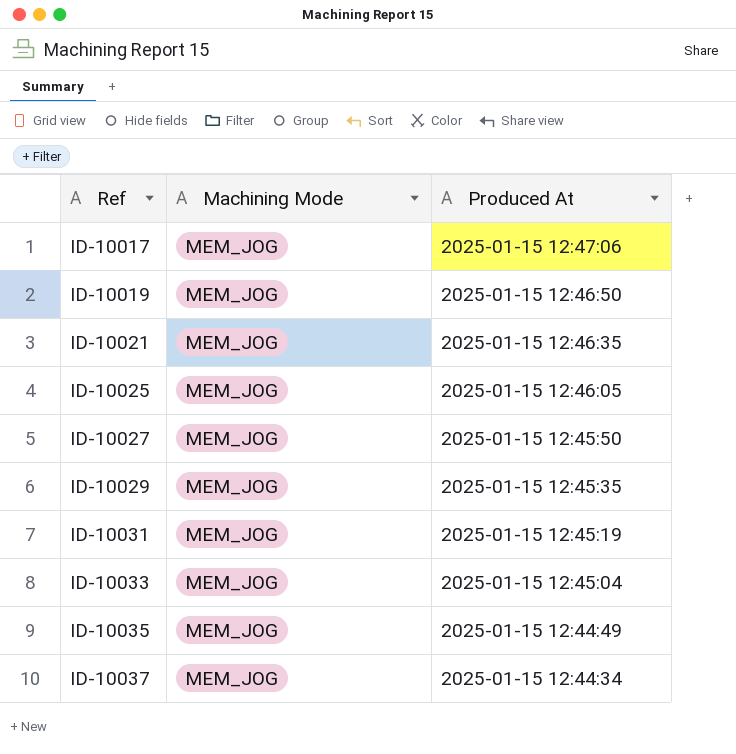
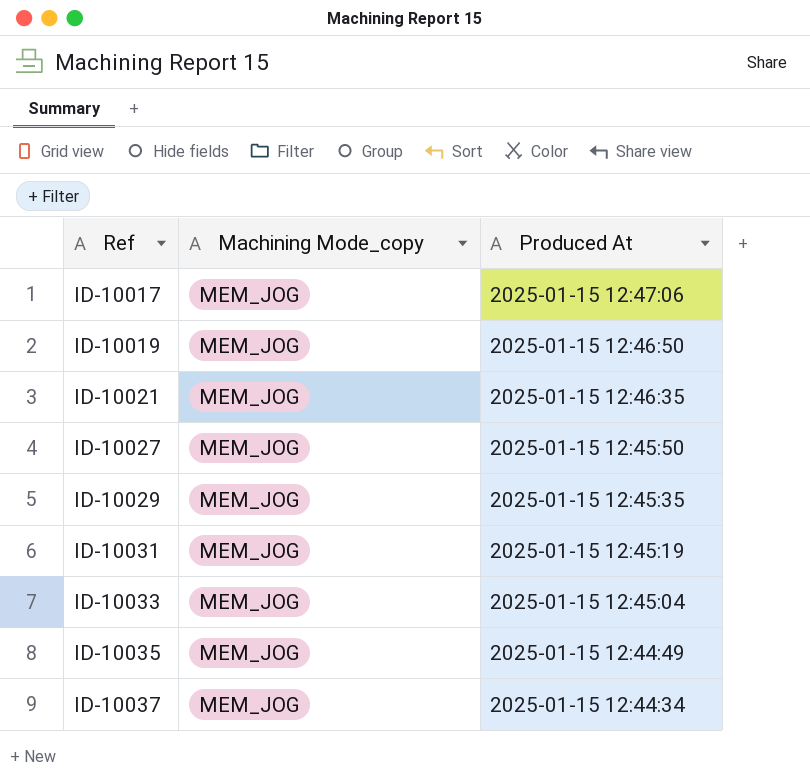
column name: Machining Mode -> Machining Mode_copy
row ID-10025: MEM_JOG | 2025-01-15 12:46:05 -> none

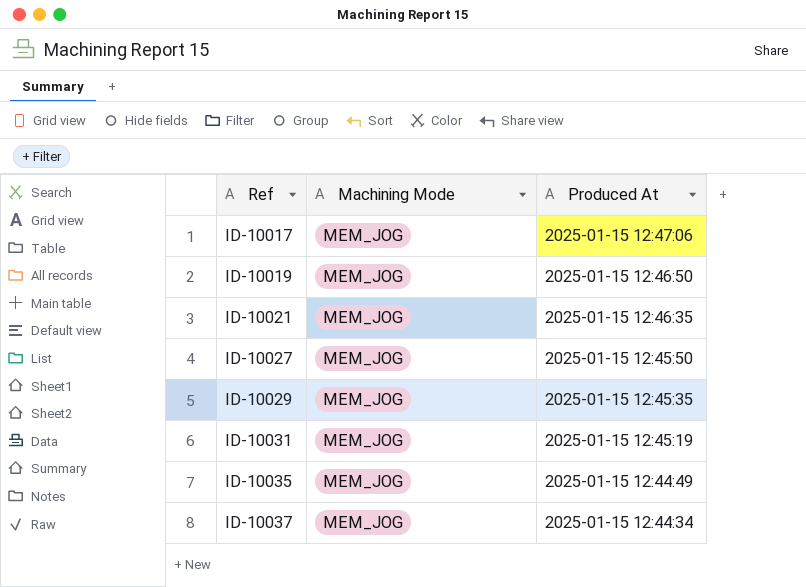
column name: Machining Mode_copy -> Machining Mode
row ID-10033: MEM_JOG | 2025-01-15 12:45:04 -> none

